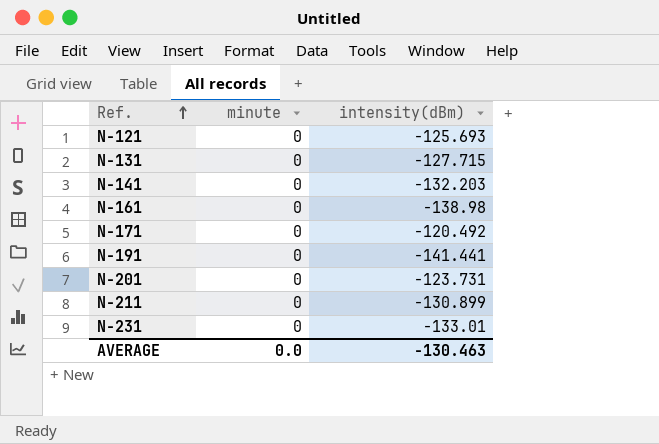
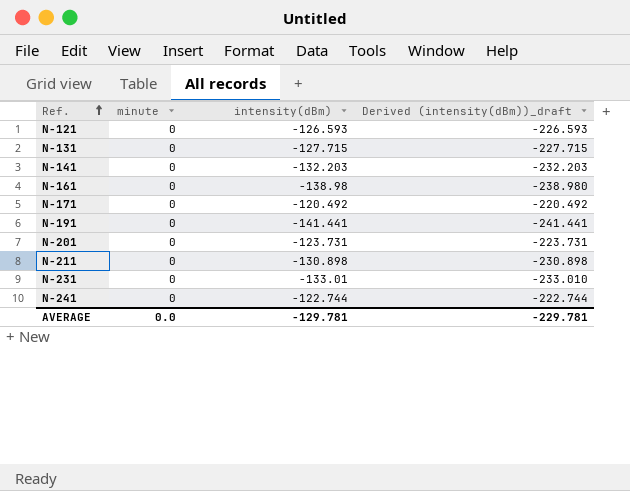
column Derived (intensity(dBm))_draft | formula: none -> [intensity(dBm)] - 100
N-121 | intensity(dBm): -125.693 -> -126.593
N-211 | intensity(dBm): -130.899 -> -130.898
row N-241: none -> 0 | -122.744 | -222.744
AVERAGE | intensity(dBm): -130.463 -> -129.781

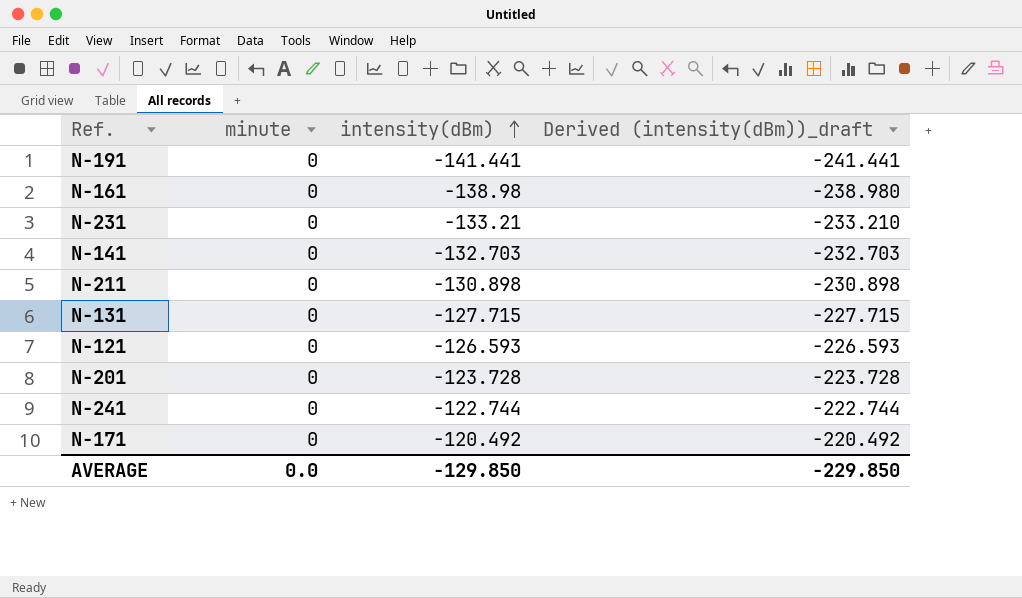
row order: Ref. ascending -> intensity(dBm) ascending
N-231 | intensity(dBm): -133.01 -> -133.21
N-231 | Derived (intensity(dBm))_draft: -233.010 -> -233.210
N-141 | intensity(dBm): -132.203 -> -132.703
N-141 | Derived (intensity(dBm))_draft: -232.203 -> -232.703
N-201 | intensity(dBm): -123.731 -> -123.728
N-201 | Derived (intensity(dBm))_draft: -223.731 -> -223.728
AVERAGE | intensity(dBm): -129.781 -> -129.850
AVERAGE | Derived (intensity(dBm))_draft: -229.781 -> -229.850

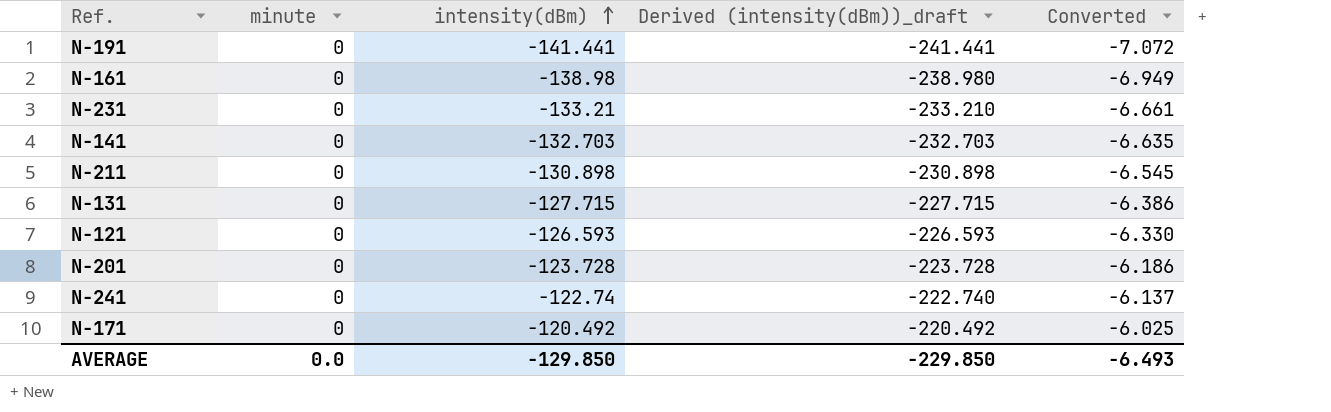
column Converted | formula: none -> [intensity(dBm)] * 0.05
N-241 | intensity(dBm): -122.744 -> -122.74
N-241 | Derived (intensity(dBm))_draft: -222.744 -> -222.740

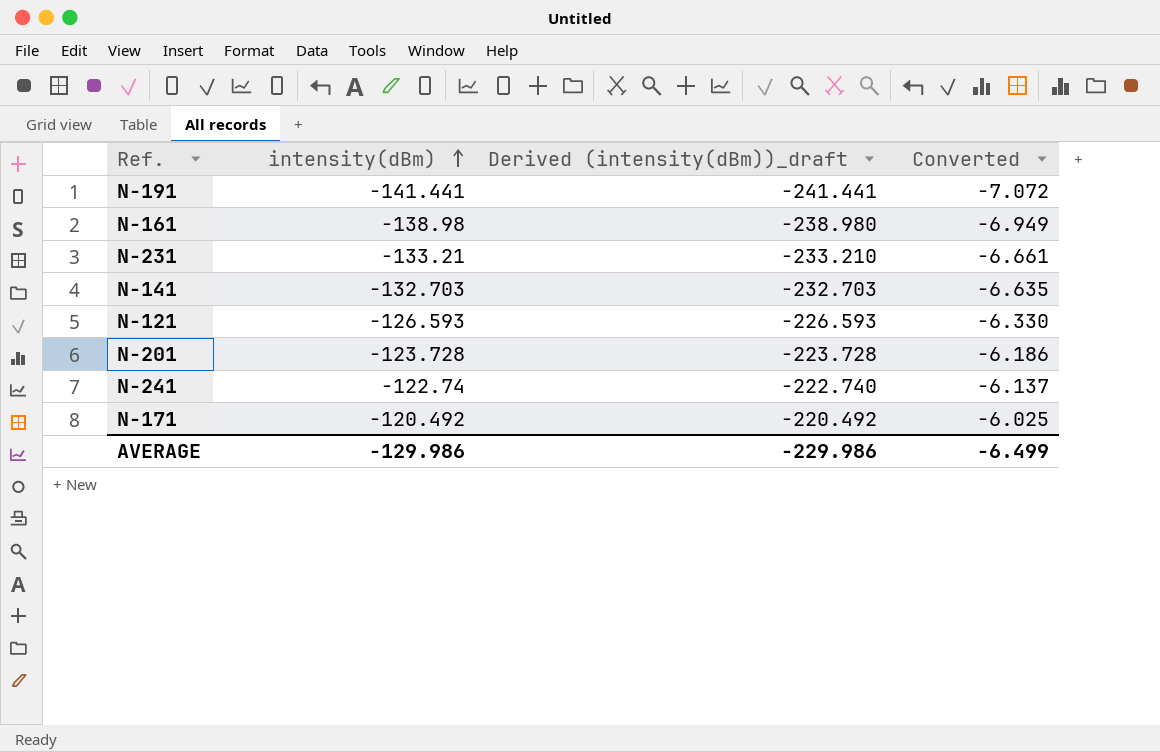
column minute | position: 2 -> none
row N-211: 0 | -130.898 | -230.898 | -6.545 -> none
row N-131: 0 | -127.715 | -227.715 | -6.386 -> none
AVERAGE | intensity(dBm): -129.850 -> -129.986
AVERAGE | Derived (intensity(dBm))_draft: -229.850 -> -229.986
AVERAGE | Converted: -6.493 -> -6.499

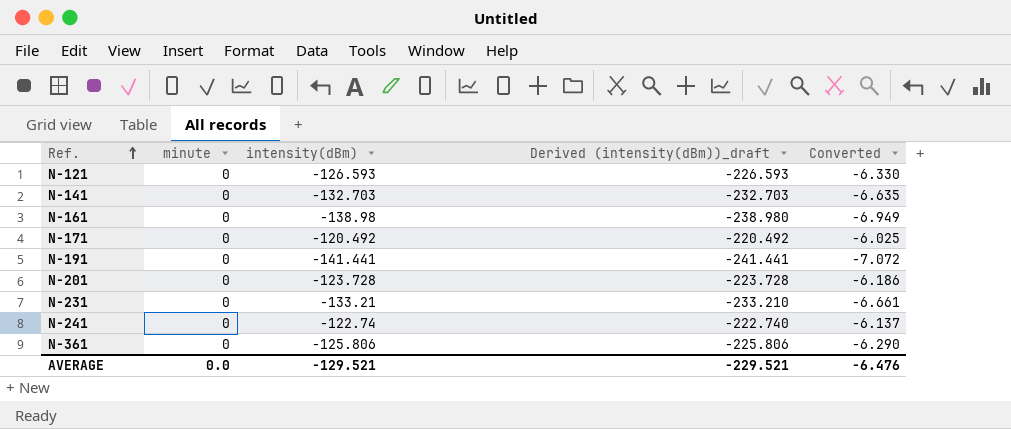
row order: intensity(dBm) ascending -> Ref. ascending
column minute | position: none -> 2
row N-361: none -> 0 | -125.806 | -225.806 | -6.290
AVERAGE | intensity(dBm): -129.986 -> -129.521
AVERAGE | Derived (intensity(dBm))_draft: -229.986 -> -229.521
AVERAGE | Converted: -6.499 -> -6.476

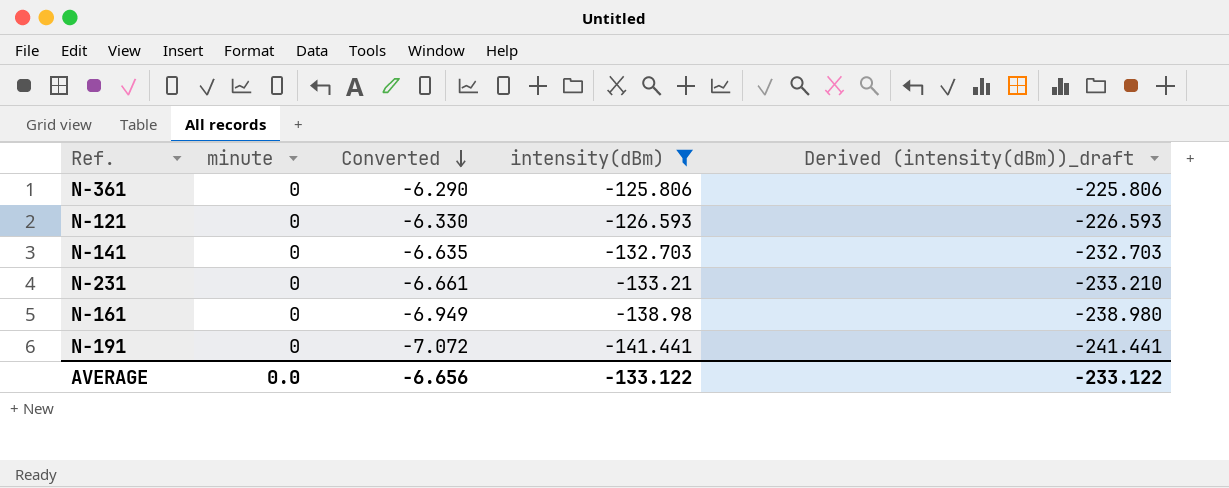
filter: none -> intensity(dBm) <= -125.806
row order: Ref. ascending -> Converted descending
column Converted | position: 5 -> 3
AVERAGE | Converted: -6.476 -> -6.656
AVERAGE | intensity(dBm): -129.521 -> -133.122
AVERAGE | Derived (intensity(dBm))_draft: -229.521 -> -233.122

